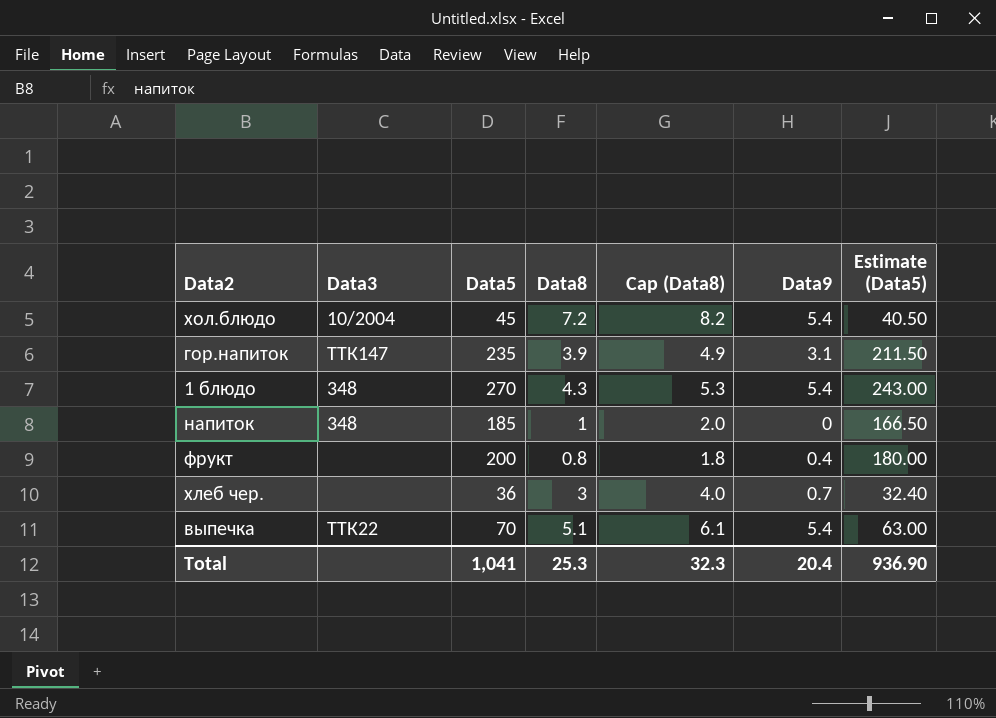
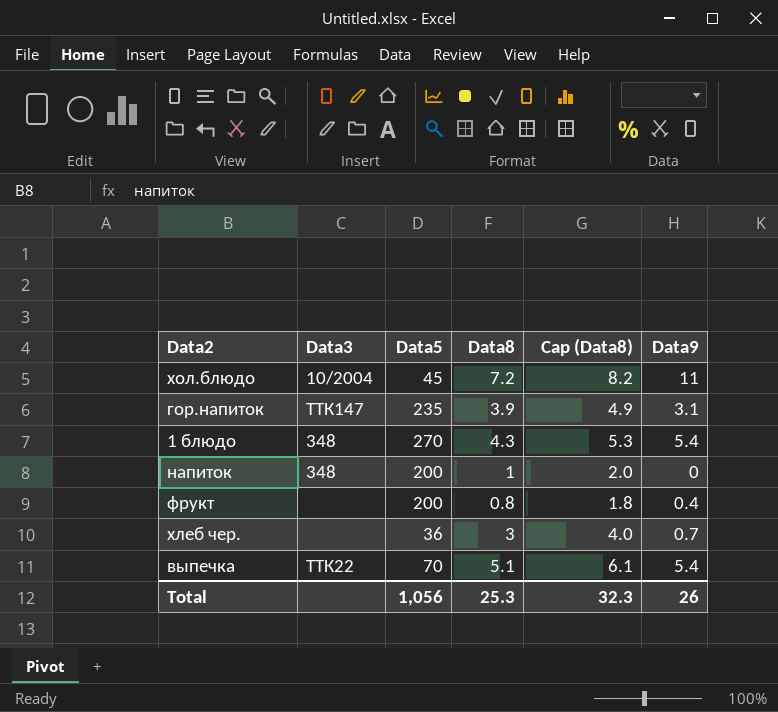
column Estimate (Data5) | formula: [Data5] * 0.9 -> none
хол.блюдо | Data9: 5.4 -> 11
напиток | Data5: 185 -> 200
Total | Data5: 1,041 -> 1,056
Total | Data9: 20.4 -> 26

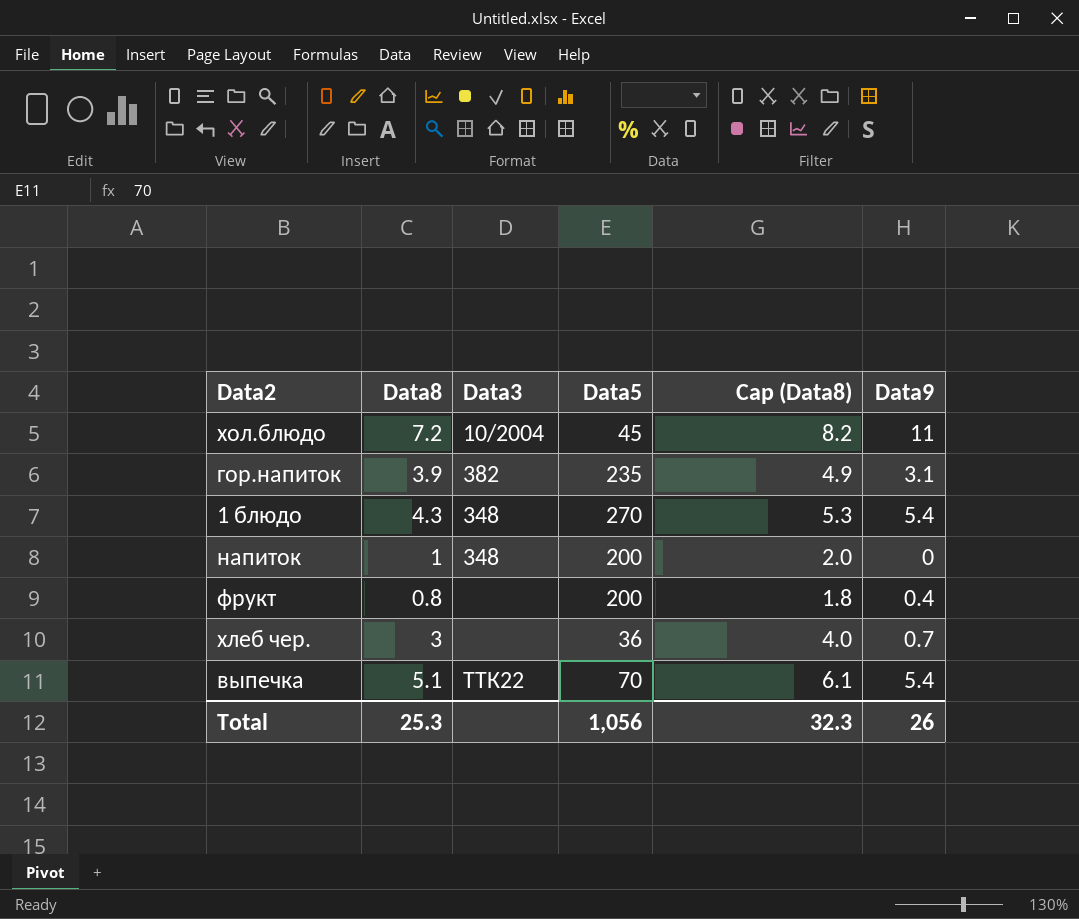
column Data8 | position: 4 -> 2
гор.напиток | Data3: ТТК147 -> 382

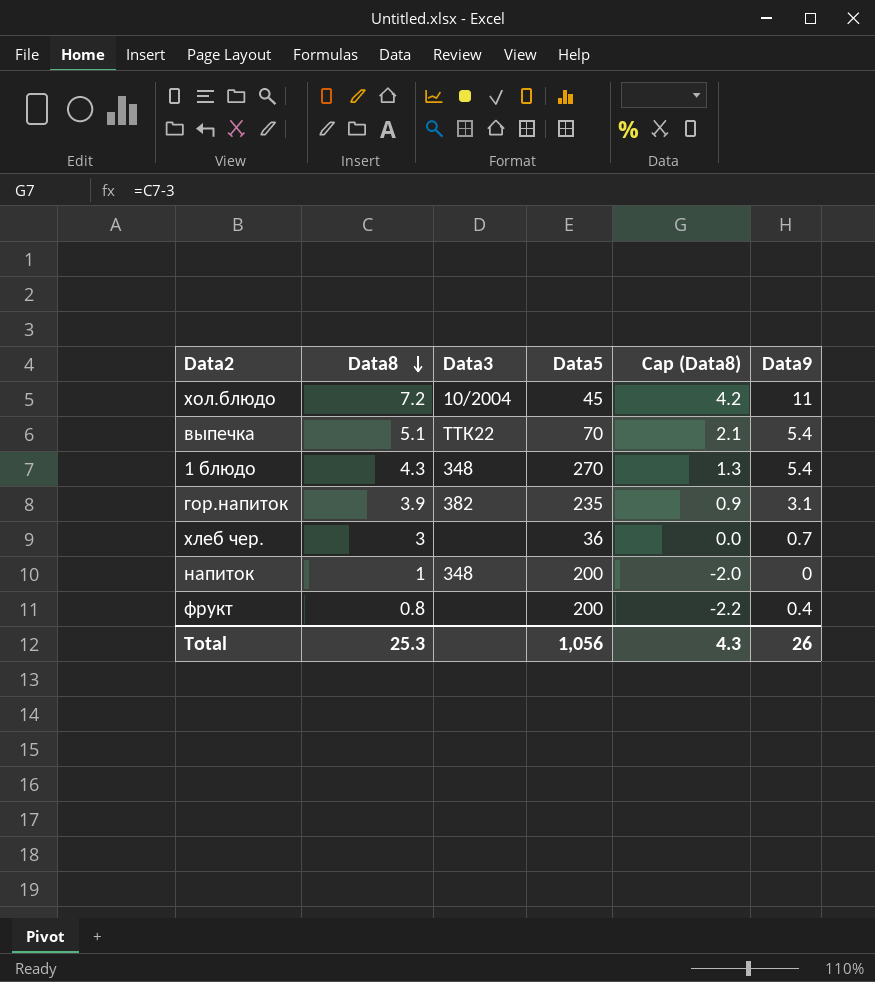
row order: none -> Data8 descending
column Cap (Data8) | formula: [Data8] + 1 -> [Data8] - 3
Total | Cap (Data8): 32.3 -> 4.3

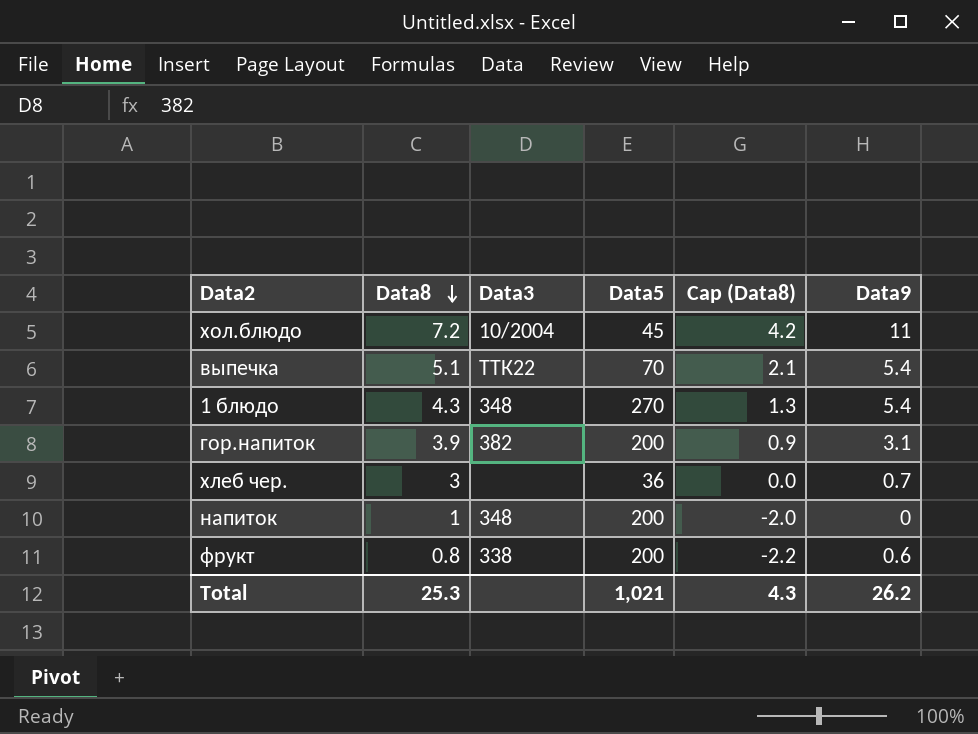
гор.напиток | Data5: 235 -> 200
фрукт | Data3: none -> 338
фрукт | Data9: 0.4 -> 0.6
Total | Data5: 1,056 -> 1,021
Total | Data9: 26 -> 26.2

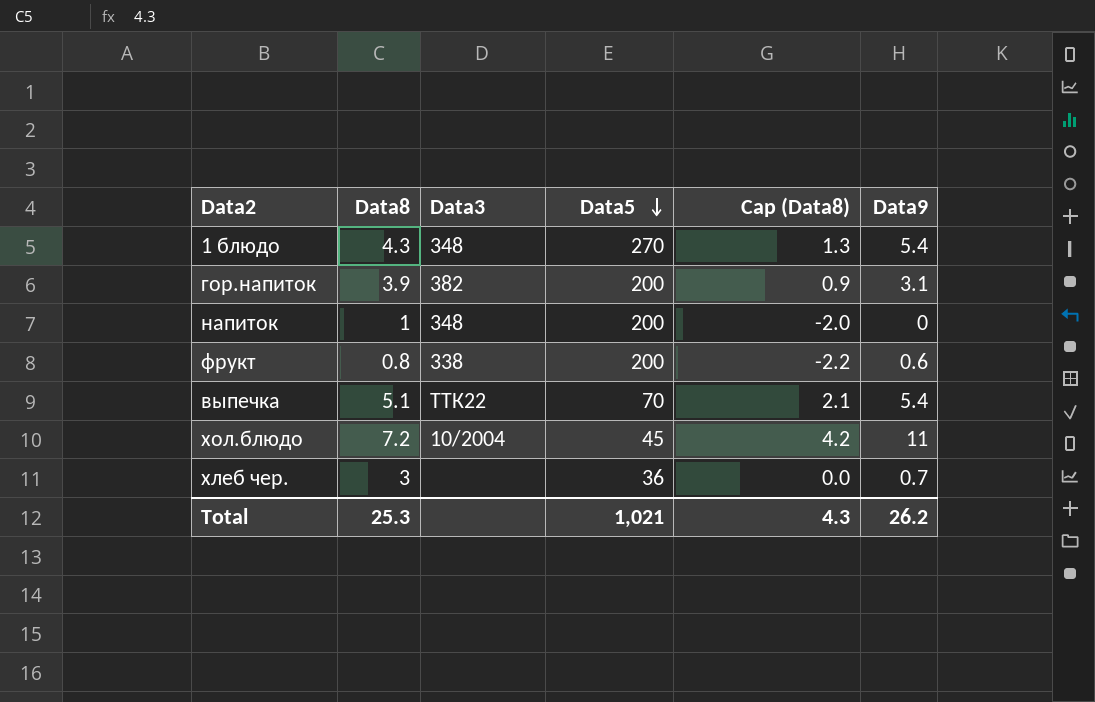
row order: Data8 descending -> Data5 descending

